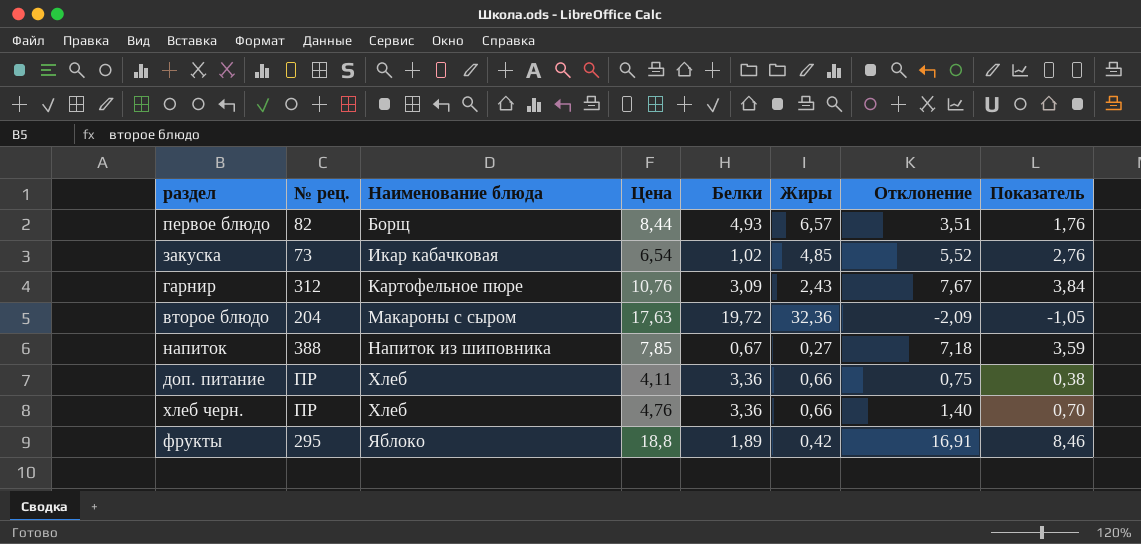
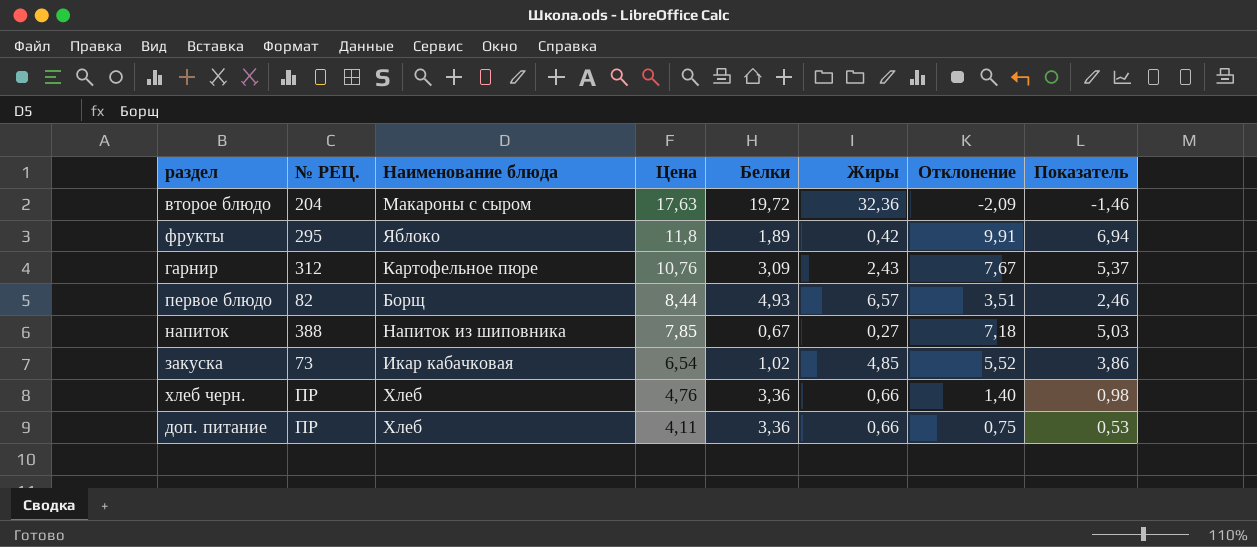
row order: Наименование блюда ascending -> Цена descending
column name: № рец. -> № РЕЦ.
column Показатель | formula: [Отклонение] * 0,5 -> [Отклонение] * 0,7
фрукты | Цена: 18,8 -> 11,8
фрукты | Отклонение: 16,91 -> 9,91

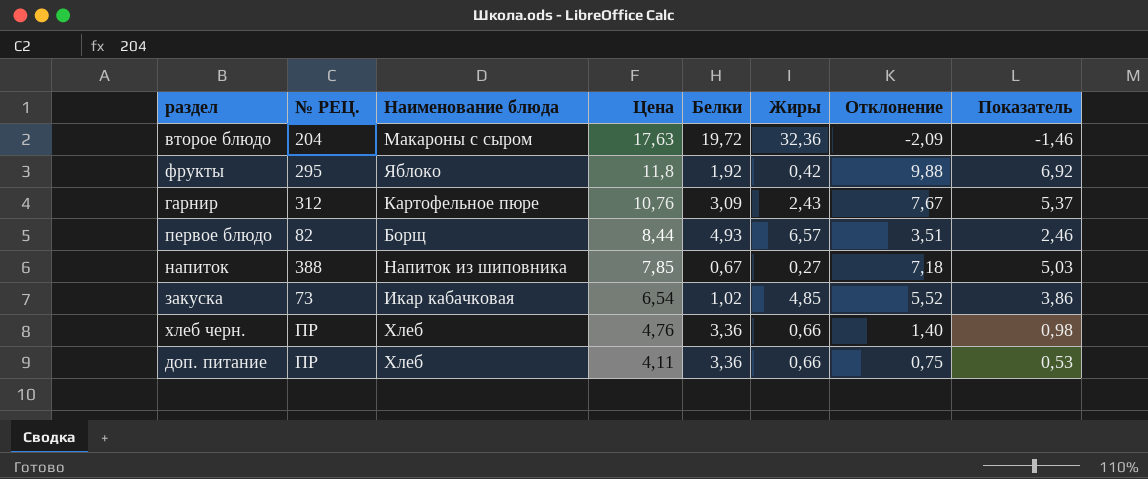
фрукты | Белки: 1,89 -> 1,92
фрукты | Отклонение: 9,91 -> 9,88
фрукты | Показатель: 6,94 -> 6,92

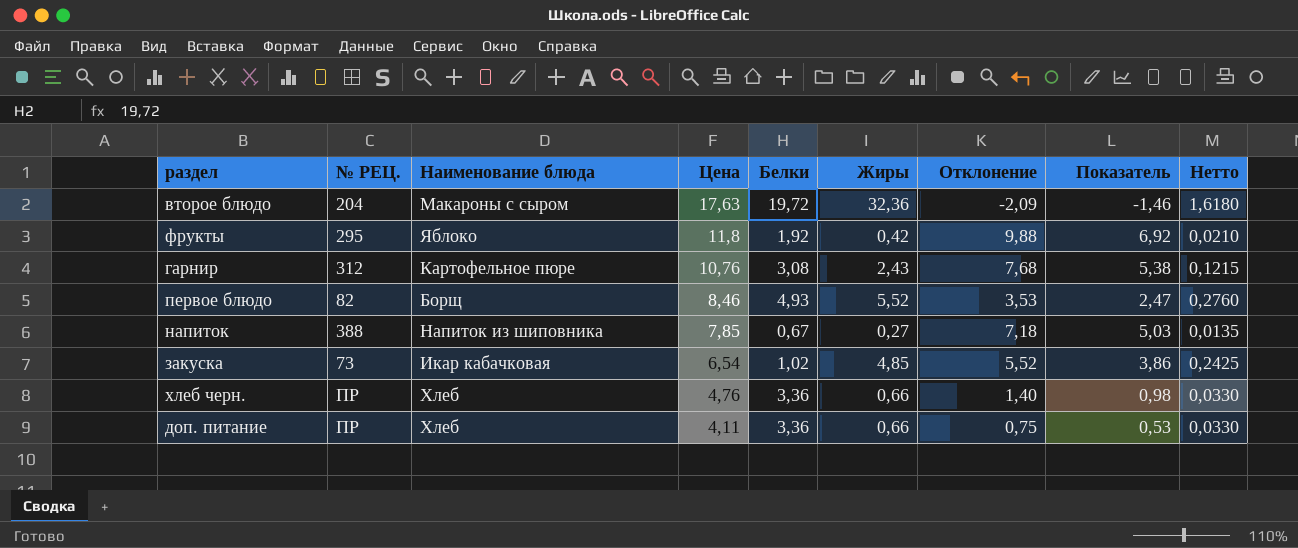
column Нетто | formula: none -> [Жиры] * 0,05
гарнир | Белки: 3,09 -> 3,08
гарнир | Отклонение: 7,67 -> 7,68
гарнир | Показатель: 5,37 -> 5,38
первое блюдо | Цена: 8,44 -> 8,46
первое блюдо | Жиры: 6,57 -> 5,52
первое блюдо | Отклонение: 3,51 -> 3,53
первое блюдо | Показатель: 2,46 -> 2,47

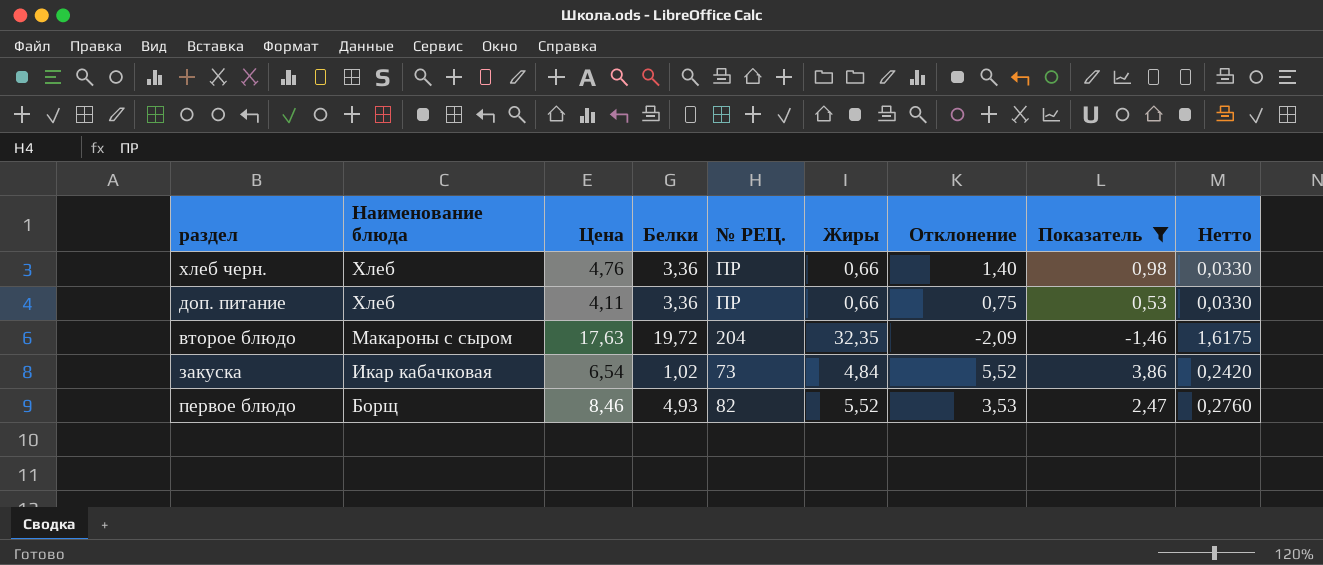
filter: none -> Показатель <= 3,86
row order: Цена descending -> Наименование блюда descending
column № РЕЦ. | position: 2 -> 5
второе блюдо | Жиры: 32,36 -> 32,35
второе блюдо | Нетто: 1,6180 -> 1,6175
закуска | Жиры: 4,85 -> 4,84
закуска | Нетто: 0,2425 -> 0,2420

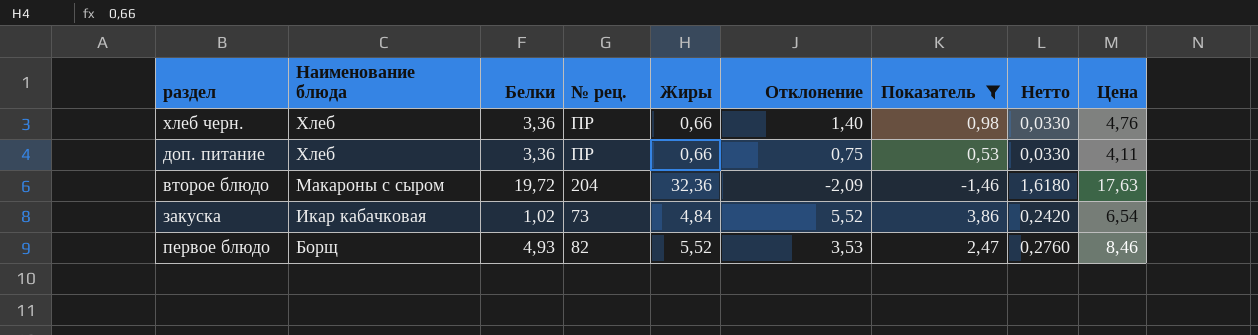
column name: № РЕЦ. -> № рец.
column Цена | position: 3 -> 9
второе блюдо | Жиры: 32,35 -> 32,36
второе блюдо | Нетто: 1,6175 -> 1,6180

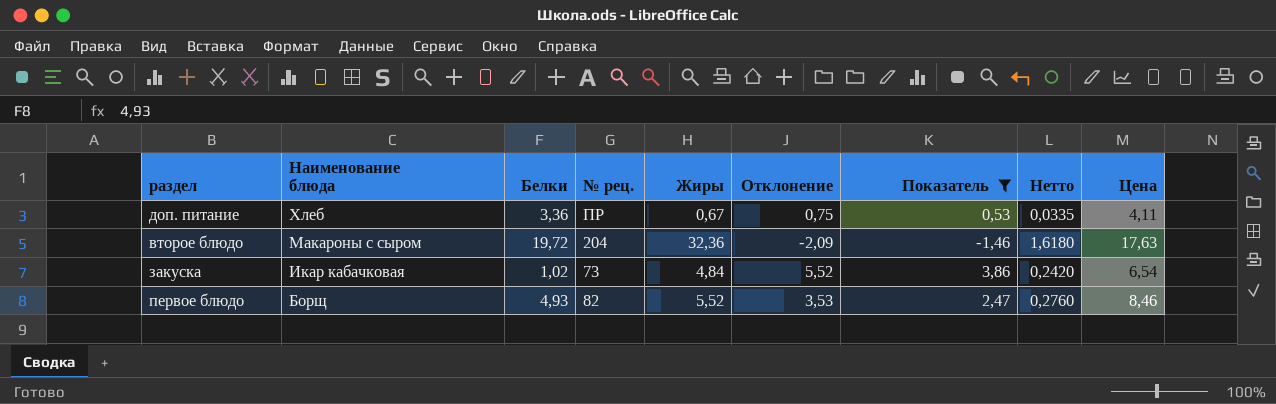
row хлеб черн.: Хлеб | 3,36 | ПР | 0,66 | 1,40 | 0,98 | 0,0330 | 4,76 -> none
доп. питание | Жиры: 0,66 -> 0,67
доп. питание | Нетто: 0,0330 -> 0,0335

